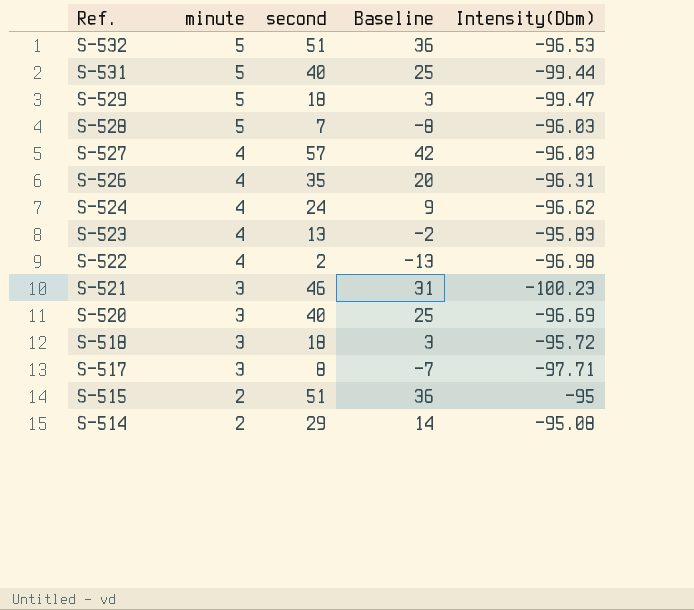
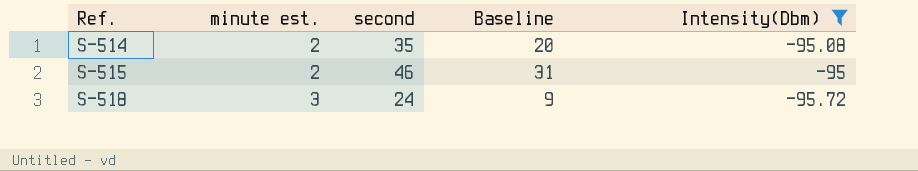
filter: none -> Intensity(Dbm) >= -95.72
row order: Ref. descending -> Ref. ascending
column name: minute -> minute est.
S-514 | second: 29 -> 35
S-514 | Baseline: 14 -> 20
S-515 | second: 51 -> 46
S-515 | Baseline: 36 -> 31
S-518 | second: 18 -> 24
S-518 | Baseline: 3 -> 9

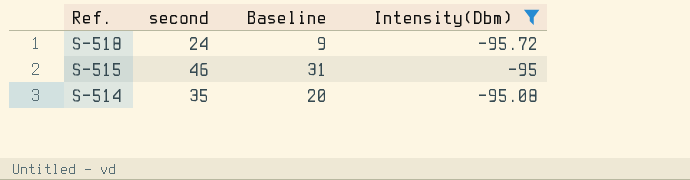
row order: Ref. ascending -> Ref. descending
column minute est. | position: 2 -> none

